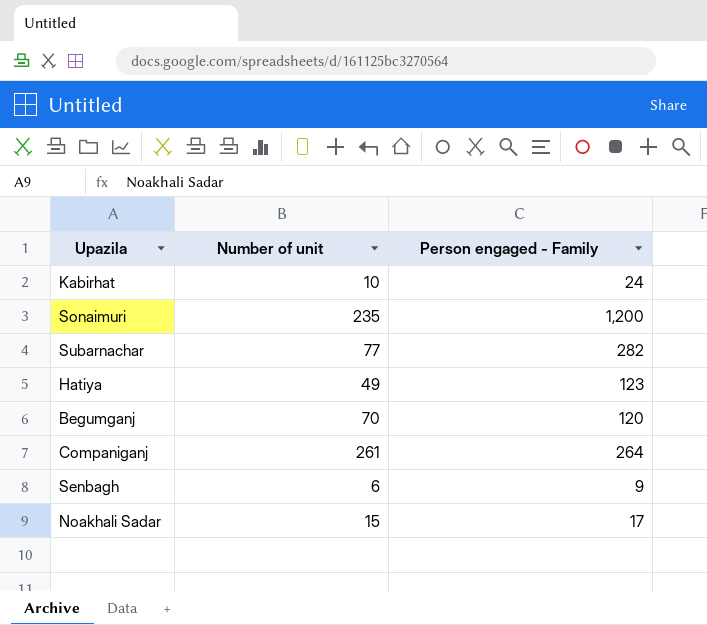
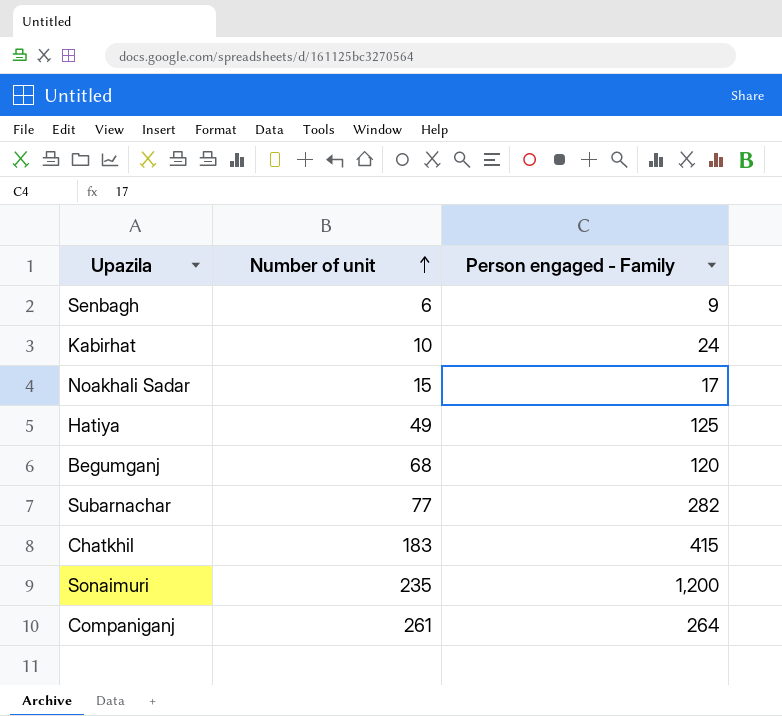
row order: none -> Number of unit ascending
Hatiya | Person engaged - Family: 123 -> 125
Begumganj | Number of unit: 70 -> 68
row Chatkhil: none -> 183 | 415

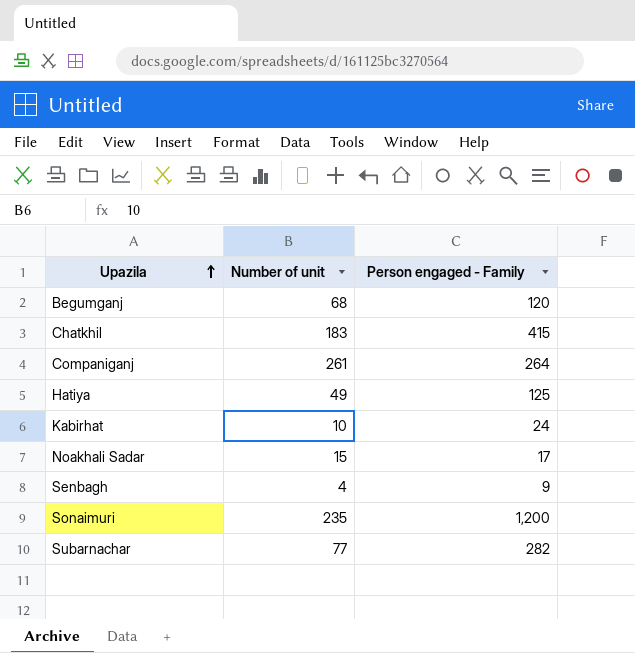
row order: Number of unit ascending -> Upazila ascending
Senbagh | Number of unit: 6 -> 4

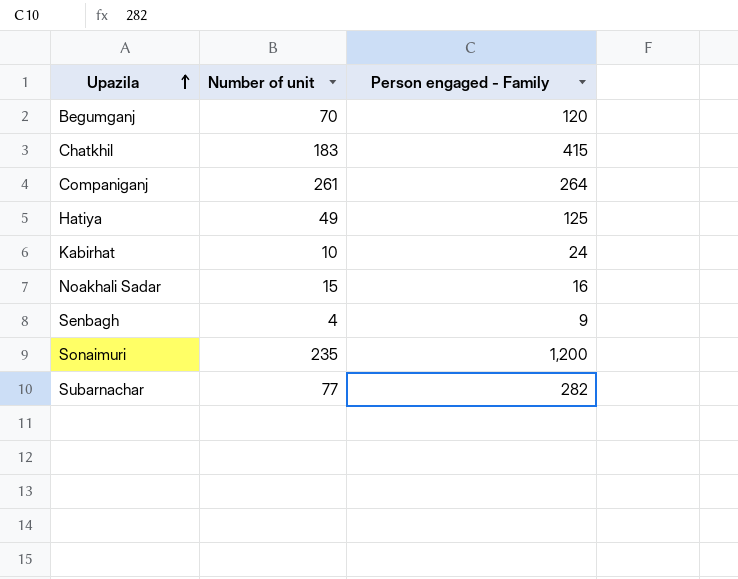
Begumganj | Number of unit: 68 -> 70
Noakhali Sadar | Person engaged - Family: 17 -> 16

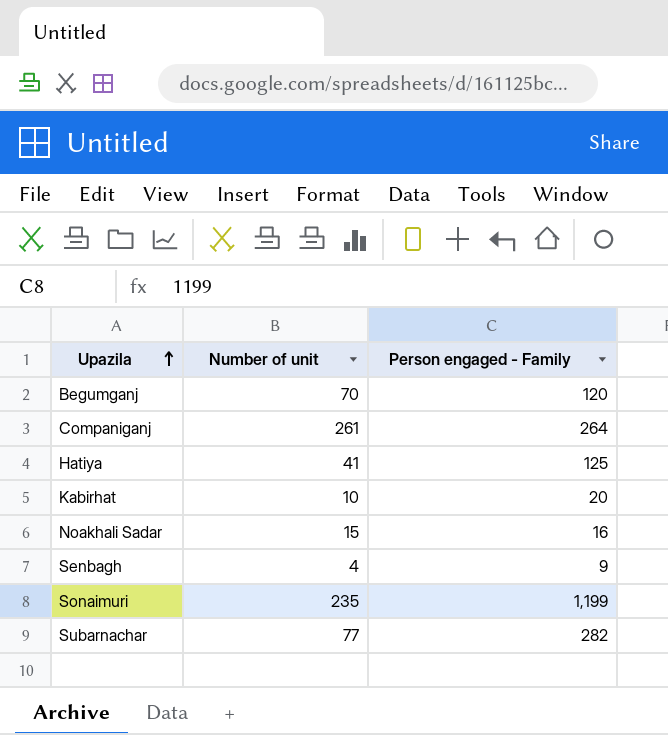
row Chatkhil: 183 | 415 -> none
Hatiya | Number of unit: 49 -> 41
Kabirhat | Person engaged - Family: 24 -> 20
Sonaimuri | Person engaged - Family: 1,200 -> 1,199

